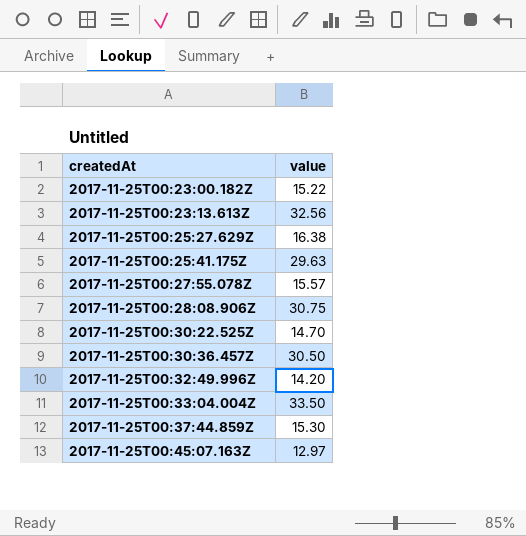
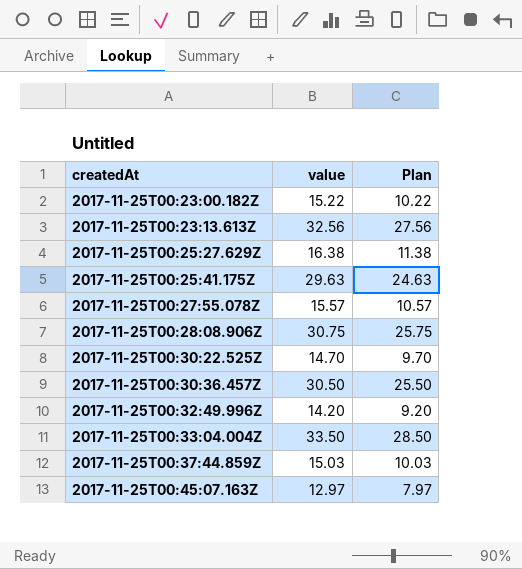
column Plan | formula: none -> [value] - 5
2017-11-25T00:37:44.859Z | value: 15.30 -> 15.03

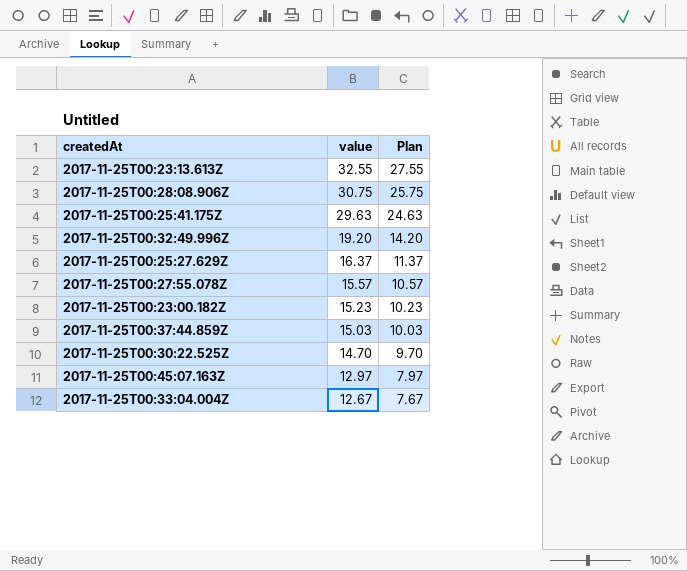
row order: createdAt ascending -> value descending
row 2017-11-25T00:30:36.457Z: 30.50 | 25.50 -> none
2017-11-25T00:23:13.613Z | value: 32.56 -> 32.55
2017-11-25T00:23:13.613Z | Plan: 27.56 -> 27.55
2017-11-25T00:32:49.996Z | value: 14.20 -> 19.20
2017-11-25T00:32:49.996Z | Plan: 9.20 -> 14.20
2017-11-25T00:25:27.629Z | value: 16.38 -> 16.37
2017-11-25T00:25:27.629Z | Plan: 11.38 -> 11.37
2017-11-25T00:23:00.182Z | value: 15.22 -> 15.23
2017-11-25T00:23:00.182Z | Plan: 10.22 -> 10.23
2017-11-25T00:33:04.004Z | value: 33.50 -> 12.67
2017-11-25T00:33:04.004Z | Plan: 28.50 -> 7.67

